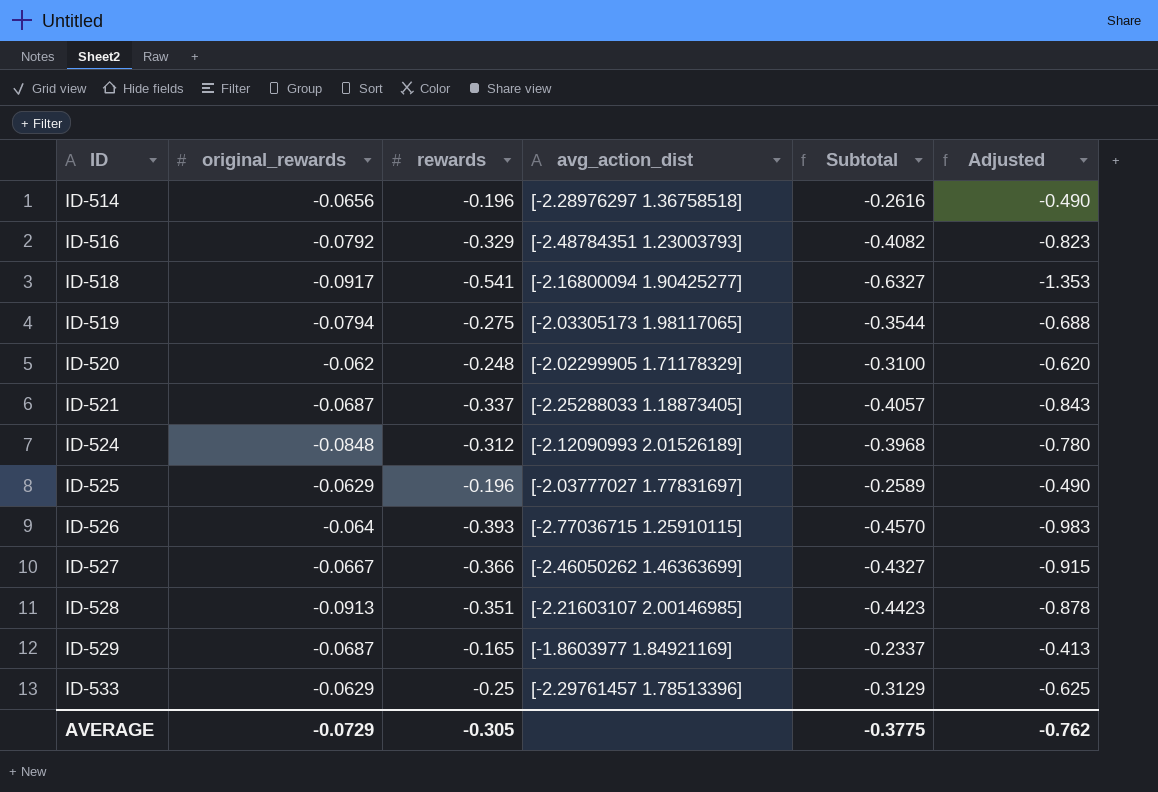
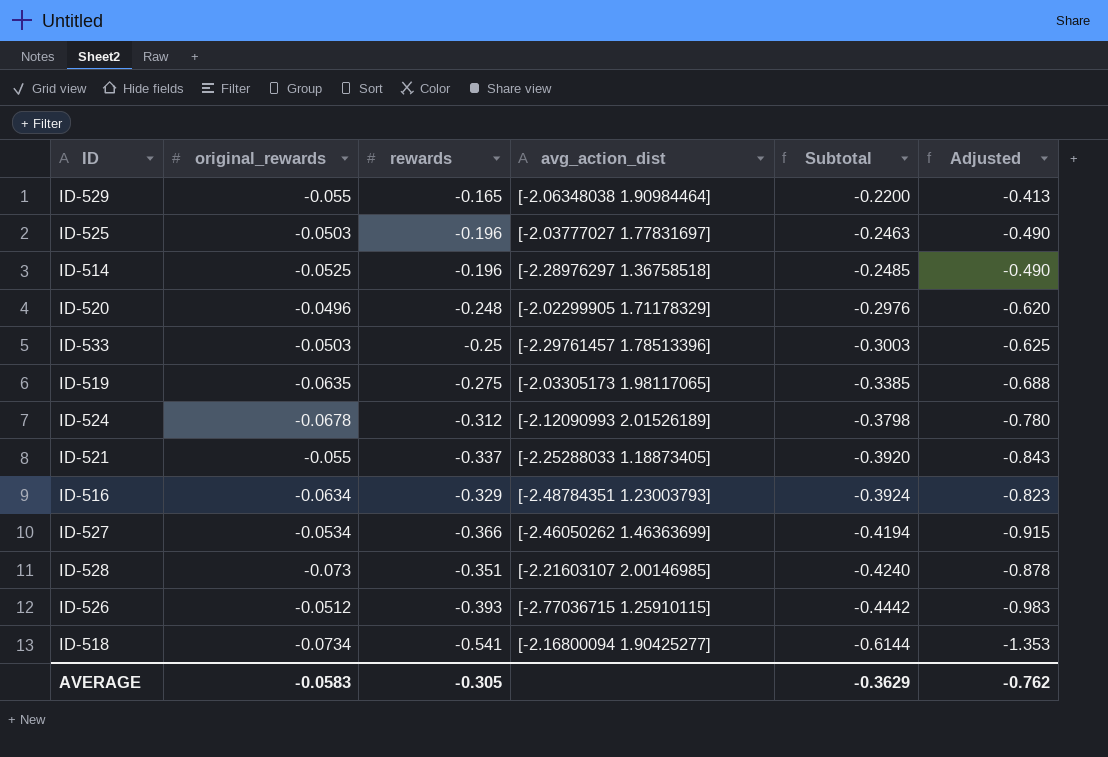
row order: ID ascending -> Subtotal descending
ID-529 | original_rewards: -0.0687 -> -0.055
ID-529 | avg_action_dist: [-1.8603977 1.84921169] -> [-2.06348038 1.90984464]
ID-529 | Subtotal: -0.2337 -> -0.2200
ID-525 | original_rewards: -0.0629 -> -0.0503
ID-525 | Subtotal: -0.2589 -> -0.2463
ID-514 | original_rewards: -0.0656 -> -0.0525
ID-514 | Subtotal: -0.2616 -> -0.2485
ID-520 | original_rewards: -0.062 -> -0.0496
ID-520 | Subtotal: -0.3100 -> -0.2976
ID-533 | original_rewards: -0.0629 -> -0.0503
ID-533 | Subtotal: -0.3129 -> -0.3003
ID-519 | original_rewards: -0.0794 -> -0.0635
ID-519 | Subtotal: -0.3544 -> -0.3385
ID-524 | original_rewards: -0.0848 -> -0.0678
ID-524 | Subtotal: -0.3968 -> -0.3798
ID-521 | original_rewards: -0.0687 -> -0.055
ID-521 | Subtotal: -0.4057 -> -0.3920
ID-516 | original_rewards: -0.0792 -> -0.0634
ID-516 | Subtotal: -0.4082 -> -0.3924
ID-527 | original_rewards: -0.0667 -> -0.0534
ID-527 | Subtotal: -0.4327 -> -0.4194
ID-528 | original_rewards: -0.0913 -> -0.073
ID-528 | Subtotal: -0.4423 -> -0.4240
ID-526 | original_rewards: -0.064 -> -0.0512
ID-526 | Subtotal: -0.4570 -> -0.4442
ID-518 | original_rewards: -0.0917 -> -0.0734
ID-518 | Subtotal: -0.6327 -> -0.6144
AVERAGE | original_rewards: -0.0729 -> -0.0583
AVERAGE | Subtotal: -0.3775 -> -0.3629

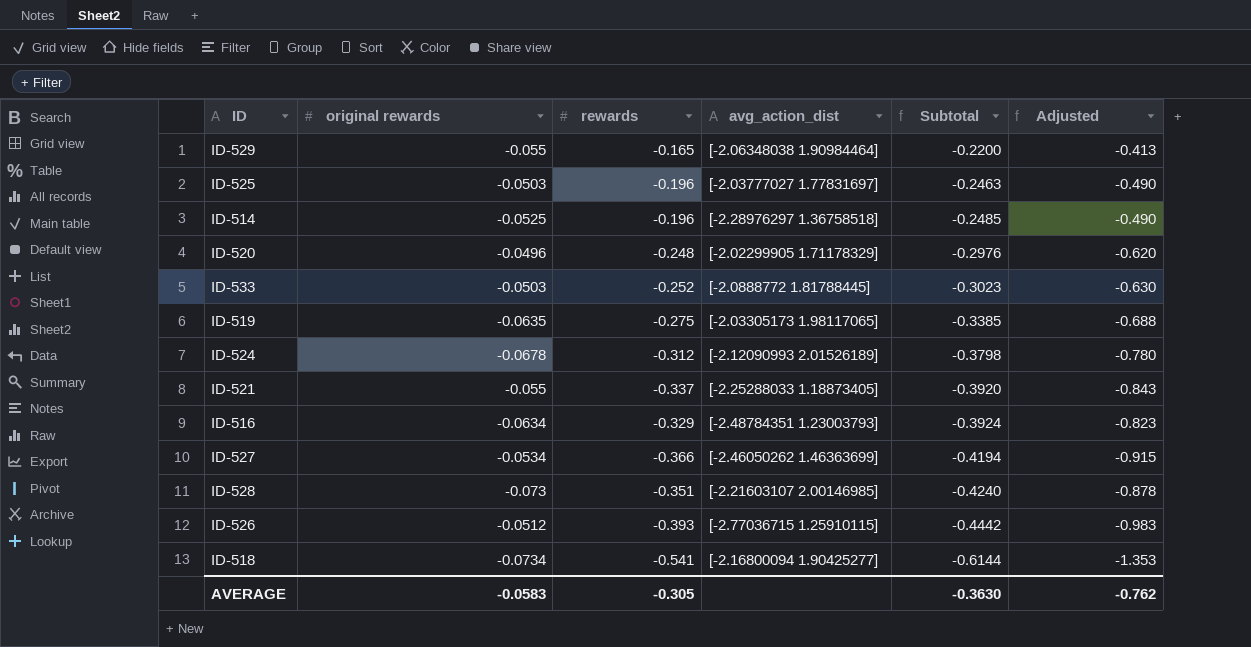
column name: original_rewards -> original rewards
ID-533 | rewards: -0.25 -> -0.252
ID-533 | avg_action_dist: [-2.29761457 1.78513396] -> [-2.0888772 1.81788445]
ID-533 | Subtotal: -0.3003 -> -0.3023
ID-533 | Adjusted: -0.625 -> -0.630
AVERAGE | Subtotal: -0.3629 -> -0.3630

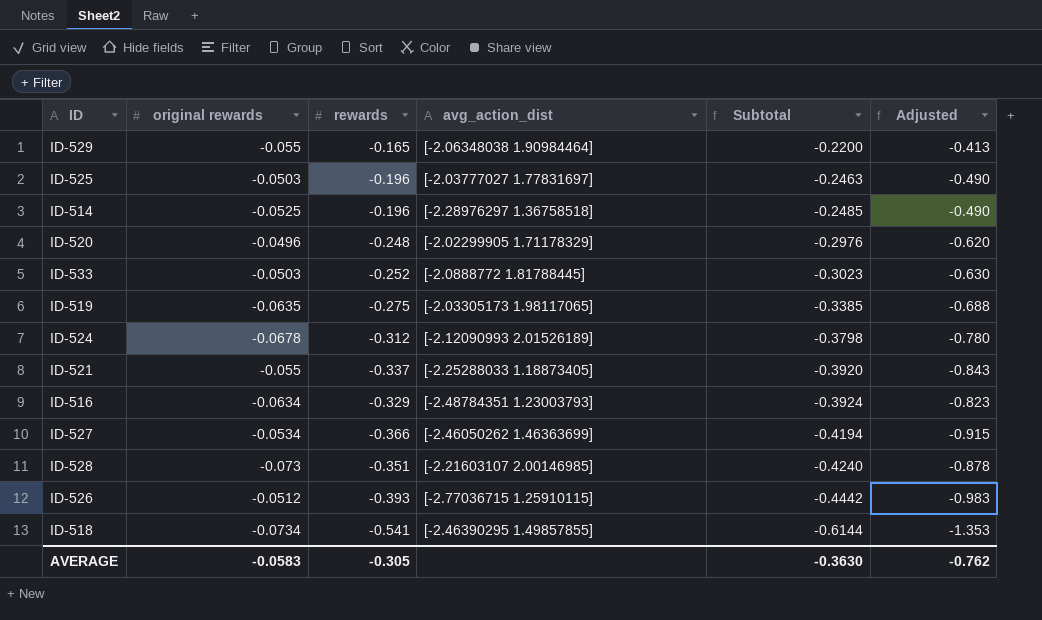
ID-518 | avg_action_dist: [-2.16800094 1.90425277] -> [-2.46390295 1.49857855]

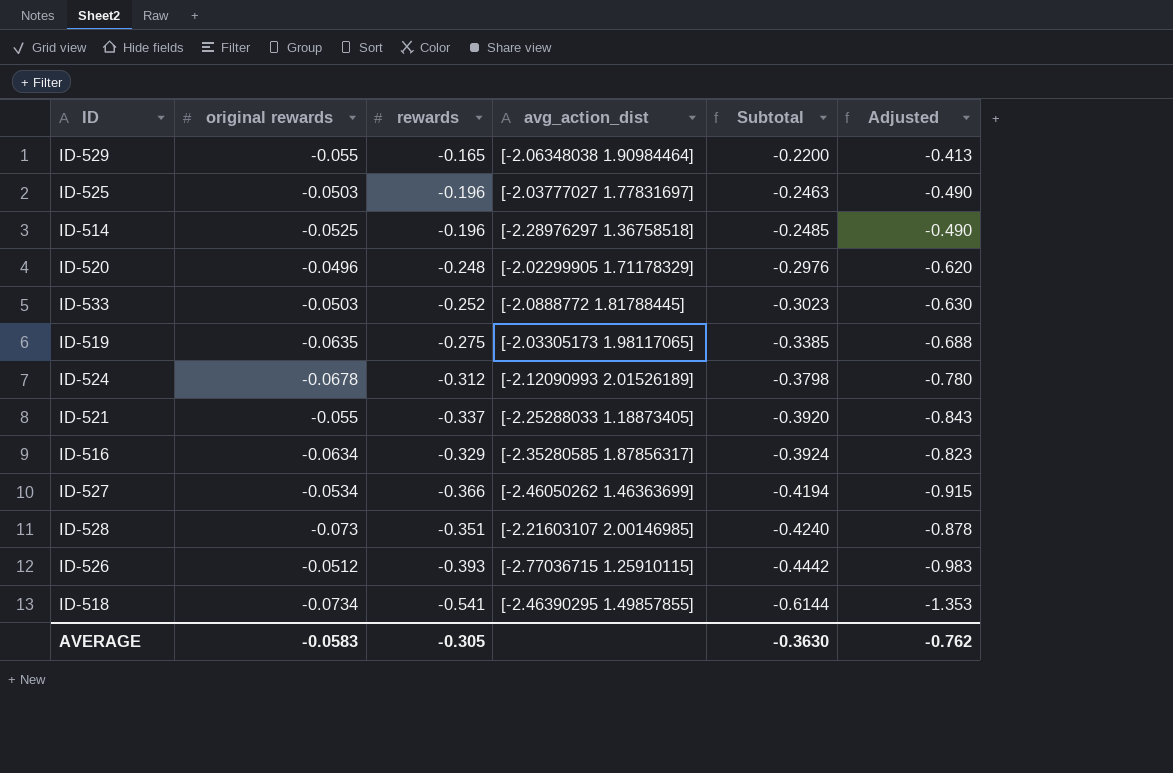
ID-516 | avg_action_dist: [-2.48784351 1.23003793] -> [-2.35280585 1.87856317]

